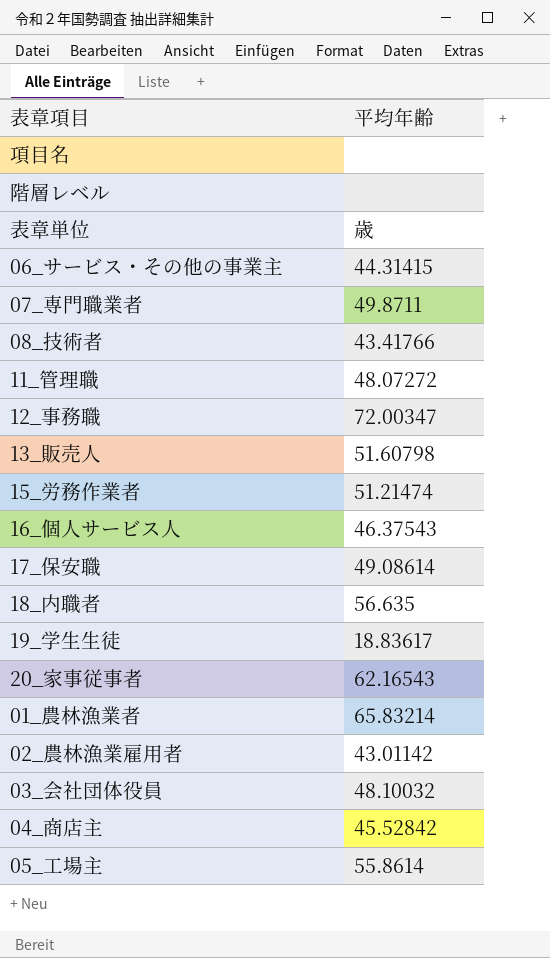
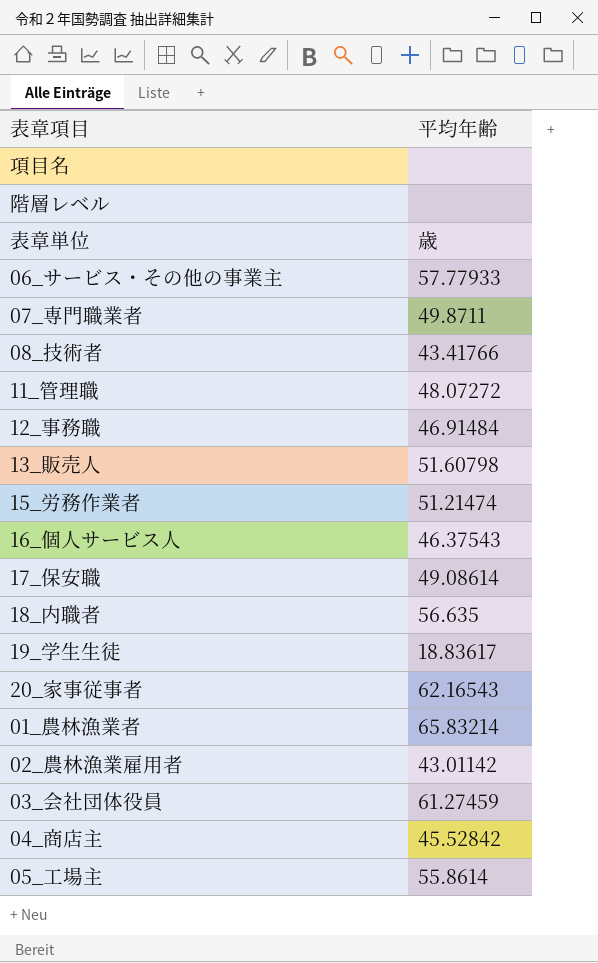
06_サービス・その他の事業主 | 平均年齢: 44.31415 -> 57.77933
12_事務職 | 平均年齢: 72.00347 -> 46.91484
03_会社団体役員 | 平均年齢: 48.10032 -> 61.27459

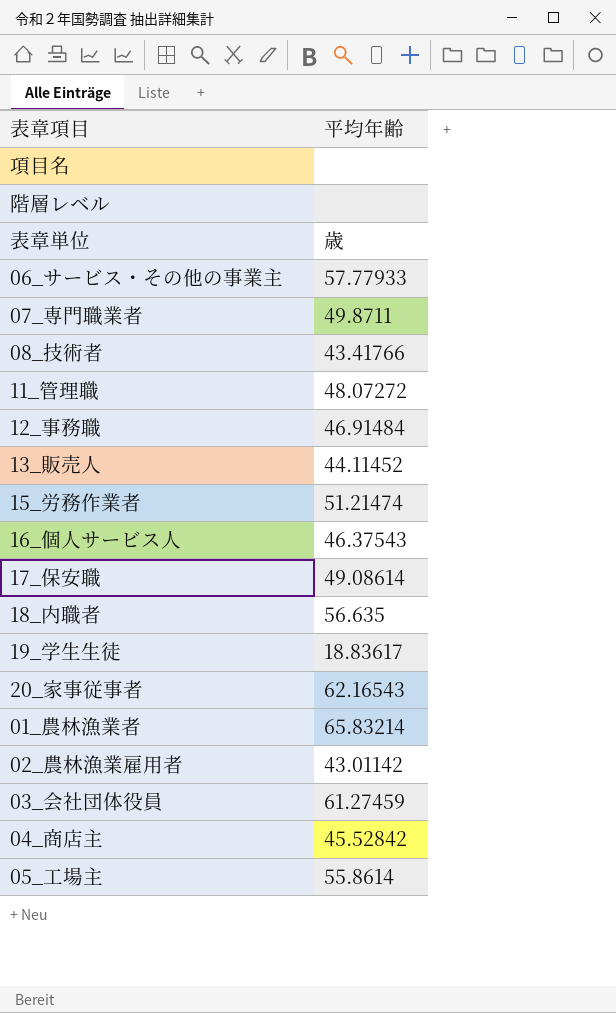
13_販売人 | 平均年齢: 51.60798 -> 44.11452

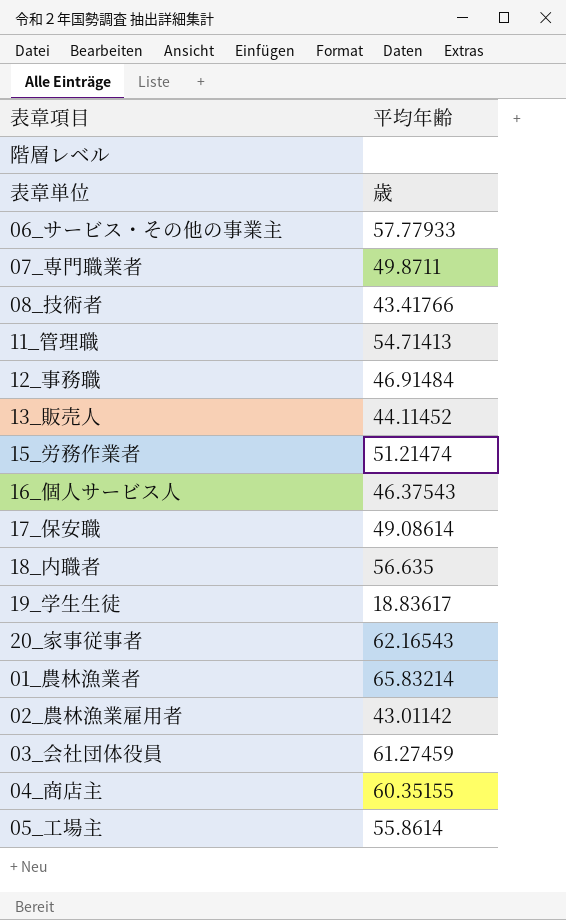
row 項目名: none -> none
11_管理職 | 平均年齢: 48.07272 -> 54.71413
04_商店主 | 平均年齢: 45.52842 -> 60.35155

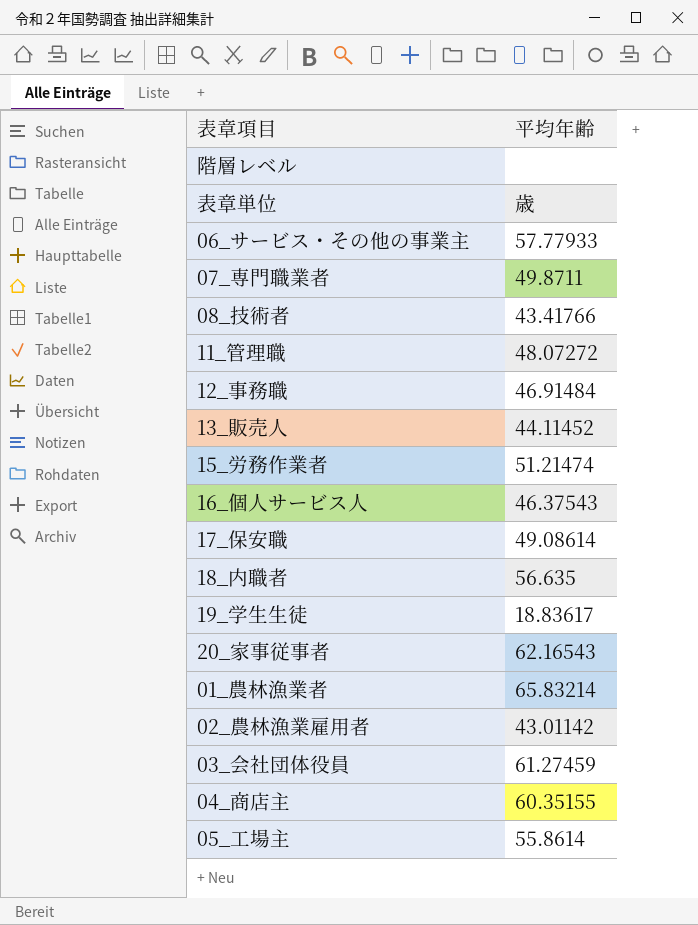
11_管理職 | 平均年齢: 54.71413 -> 48.07272

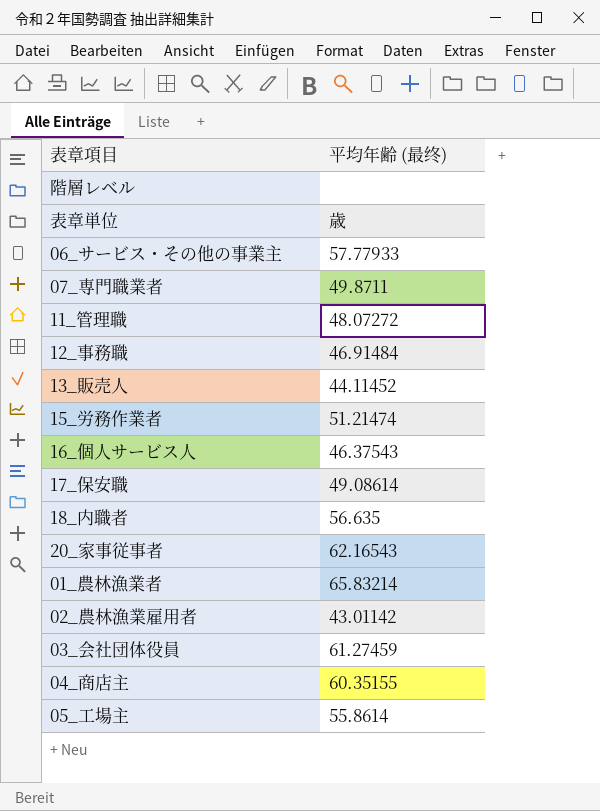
column name: 平均年齢 -> 平均年齢 (最终)
row 08_技術者: 43.41766 -> none
row 19_学生生徒: 18.83617 -> none

